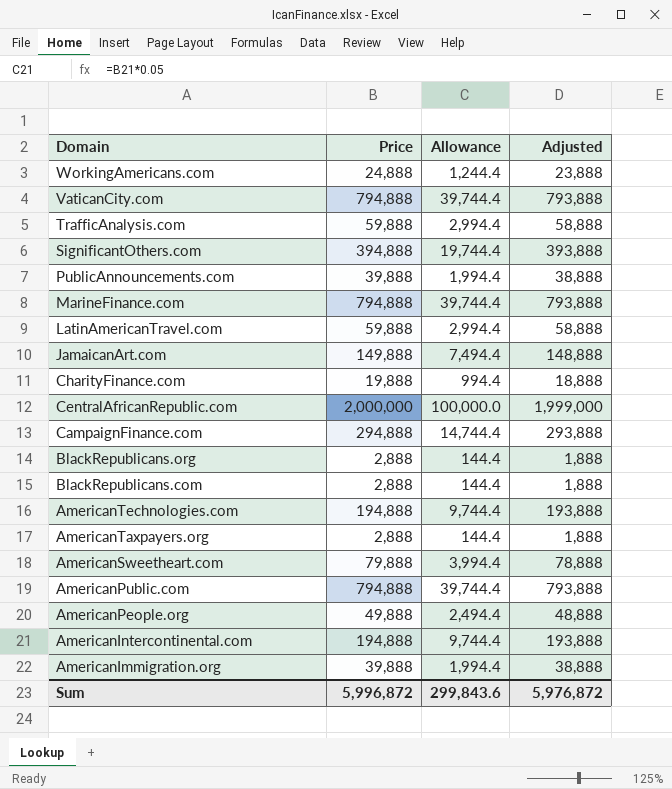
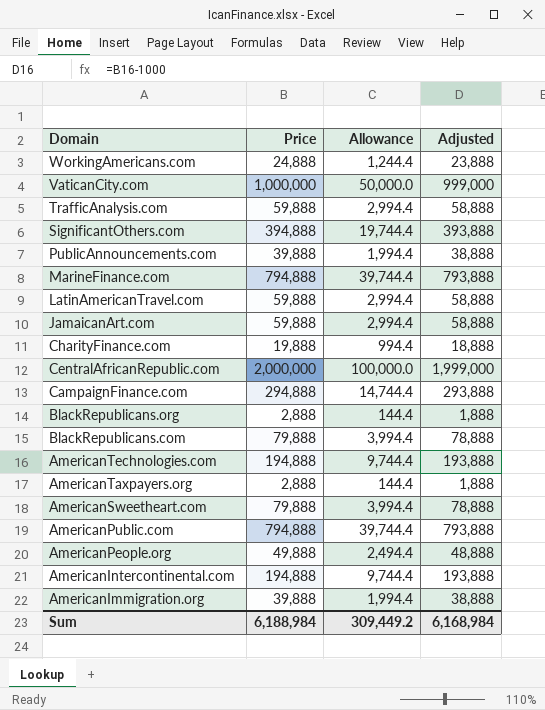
VaticanCity.com | Price: 794,888 -> 1,000,000
VaticanCity.com | Allowance: 39,744.4 -> 50,000.0
VaticanCity.com | Adjusted: 793,888 -> 999,000
JamaicanArt.com | Price: 149,888 -> 59,888
JamaicanArt.com | Allowance: 7,494.4 -> 2,994.4
JamaicanArt.com | Adjusted: 148,888 -> 58,888
BlackRepublicans.com | Price: 2,888 -> 79,888
BlackRepublicans.com | Allowance: 144.4 -> 3,994.4
BlackRepublicans.com | Adjusted: 1,888 -> 78,888
Sum | Price: 5,996,872 -> 6,188,984
Sum | Allowance: 299,843.6 -> 309,449.2
Sum | Adjusted: 5,976,872 -> 6,168,984

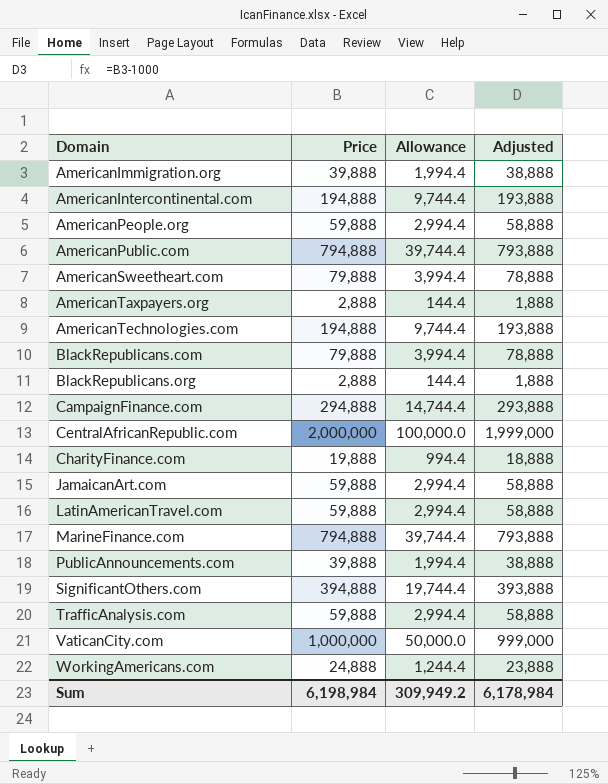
row order: Domain descending -> Domain ascending
AmericanPeople.org | Price: 49,888 -> 59,888
AmericanPeople.org | Allowance: 2,494.4 -> 2,994.4
AmericanPeople.org | Adjusted: 48,888 -> 58,888
Sum | Price: 6,188,984 -> 6,198,984
Sum | Allowance: 309,449.2 -> 309,949.2
Sum | Adjusted: 6,168,984 -> 6,178,984

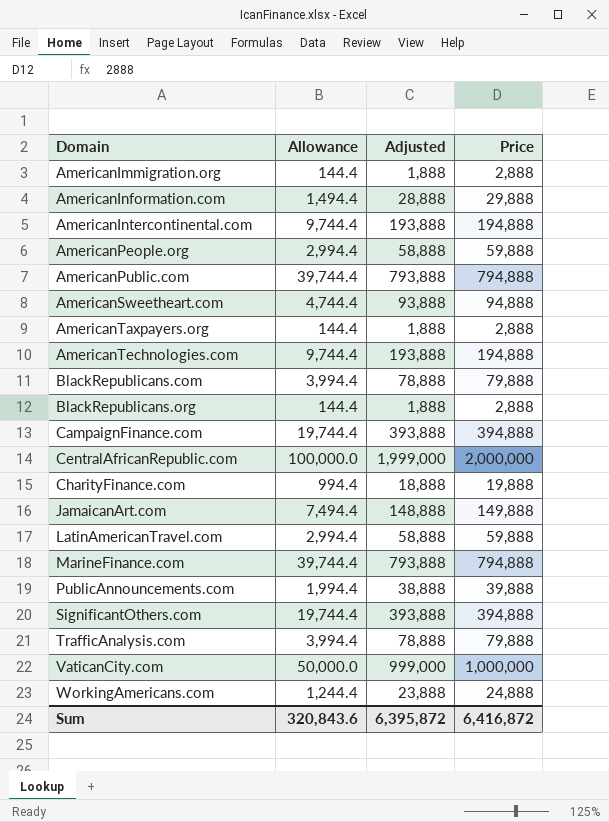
column Price | position: 2 -> 4
AmericanImmigration.org | Allowance: 1,994.4 -> 144.4
AmericanImmigration.org | Adjusted: 38,888 -> 1,888
AmericanImmigration.org | Price: 39,888 -> 2,888
row AmericanInformation.com: none -> 1,494.4 | 28,888 | 29,888
AmericanSweetheart.com | Allowance: 3,994.4 -> 4,744.4
AmericanSweetheart.com | Adjusted: 78,888 -> 93,888
AmericanSweetheart.com | Price: 79,888 -> 94,888
CampaignFinance.com | Allowance: 14,744.4 -> 19,744.4
CampaignFinance.com | Adjusted: 293,888 -> 393,888
CampaignFinance.com | Price: 294,888 -> 394,888
JamaicanArt.com | Allowance: 2,994.4 -> 7,494.4
JamaicanArt.com | Adjusted: 58,888 -> 148,888
JamaicanArt.com | Price: 59,888 -> 149,888
TrafficAnalysis.com | Allowance: 2,994.4 -> 3,994.4
TrafficAnalysis.com | Adjusted: 58,888 -> 78,888
TrafficAnalysis.com | Price: 59,888 -> 79,888
Sum | Allowance: 309,949.2 -> 320,843.6
Sum | Adjusted: 6,178,984 -> 6,395,872
Sum | Price: 6,198,984 -> 6,416,872

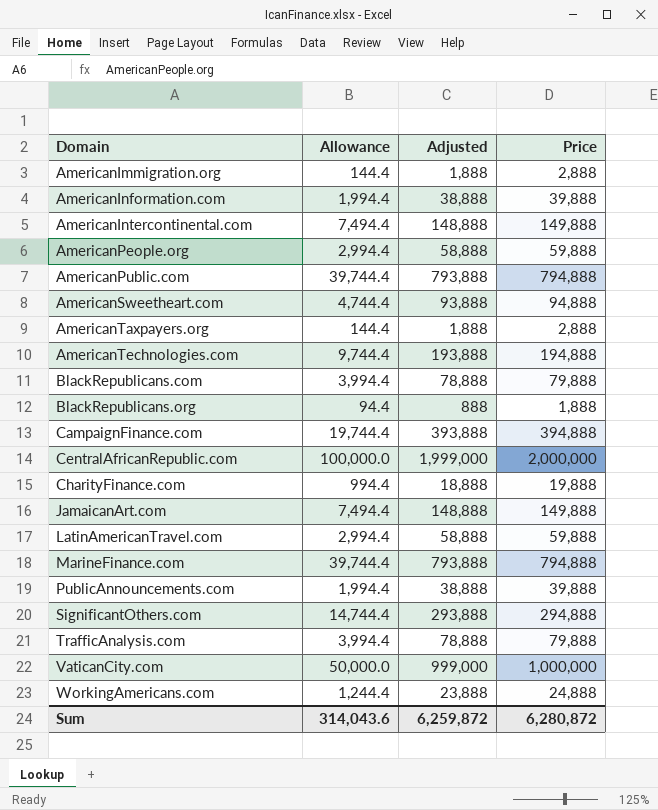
AmericanInformation.com | Allowance: 1,494.4 -> 1,994.4
AmericanInformation.com | Adjusted: 28,888 -> 38,888
AmericanInformation.com | Price: 29,888 -> 39,888
AmericanIntercontinental.com | Allowance: 9,744.4 -> 7,494.4
AmericanIntercontinental.com | Adjusted: 193,888 -> 148,888
AmericanIntercontinental.com | Price: 194,888 -> 149,888
BlackRepublicans.org | Allowance: 144.4 -> 94.4
BlackRepublicans.org | Adjusted: 1,888 -> 888
BlackRepublicans.org | Price: 2,888 -> 1,888
SignificantOthers.com | Allowance: 19,744.4 -> 14,744.4
SignificantOthers.com | Adjusted: 393,888 -> 293,888
SignificantOthers.com | Price: 394,888 -> 294,888
Sum | Allowance: 320,843.6 -> 314,043.6
Sum | Adjusted: 6,395,872 -> 6,259,872
Sum | Price: 6,416,872 -> 6,280,872

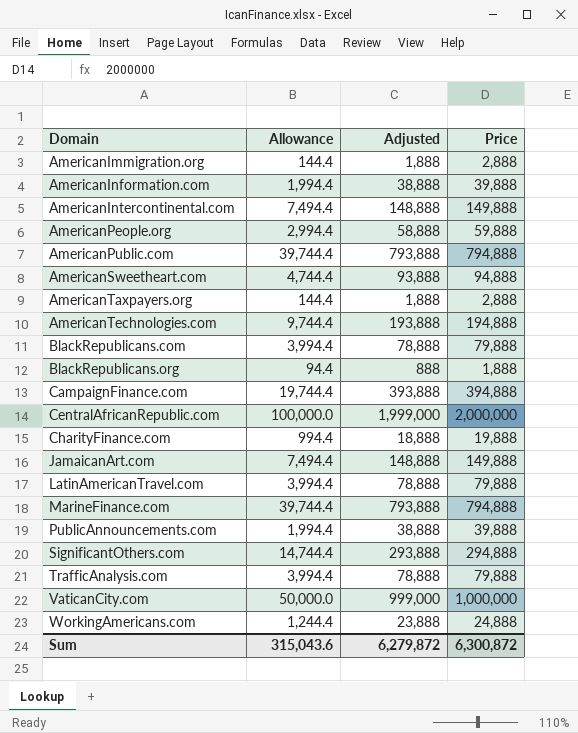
LatinAmericanTravel.com | Allowance: 2,994.4 -> 3,994.4
LatinAmericanTravel.com | Adjusted: 58,888 -> 78,888
LatinAmericanTravel.com | Price: 59,888 -> 79,888
Sum | Allowance: 314,043.6 -> 315,043.6
Sum | Adjusted: 6,259,872 -> 6,279,872
Sum | Price: 6,280,872 -> 6,300,872

